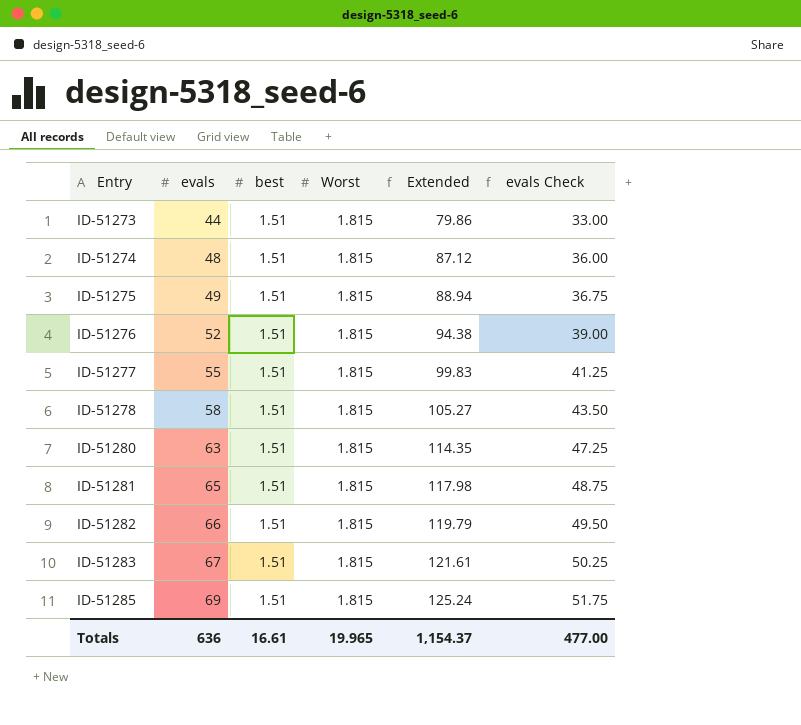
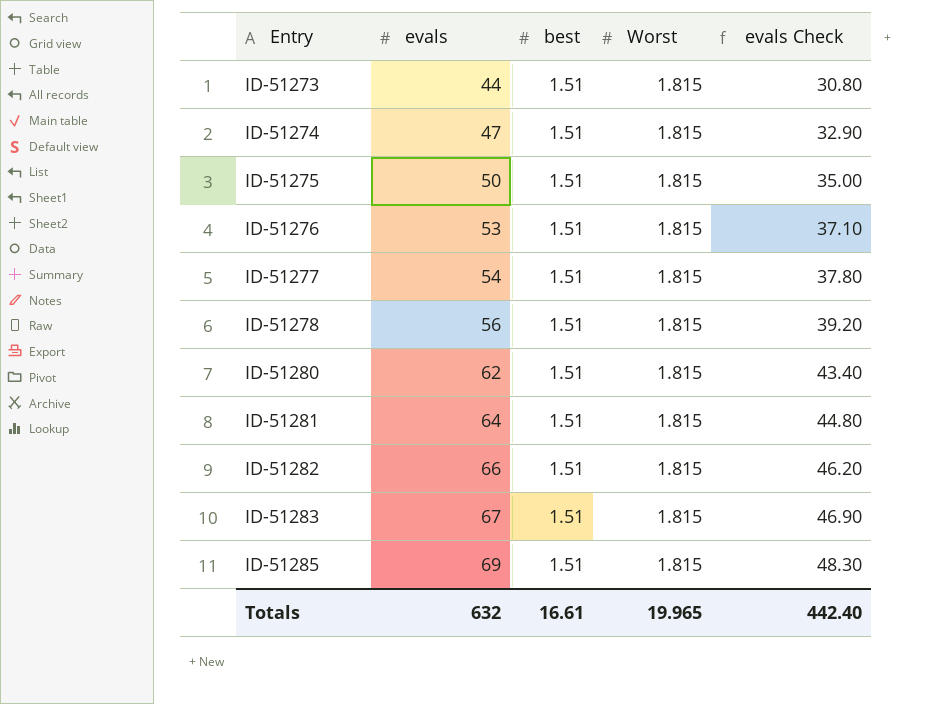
column Extended | formula: [evals] * [Worst] -> none
column evals Check | formula: [evals] * 0.75 -> [evals] * 0.7
ID-51274 | evals: 48 -> 47
ID-51275 | evals: 49 -> 50
ID-51276 | evals: 52 -> 53
ID-51277 | evals: 55 -> 54
ID-51278 | evals: 58 -> 56
ID-51280 | evals: 63 -> 62
ID-51281 | evals: 65 -> 64
Totals | evals: 636 -> 632
Totals | evals Check: 477.00 -> 442.40

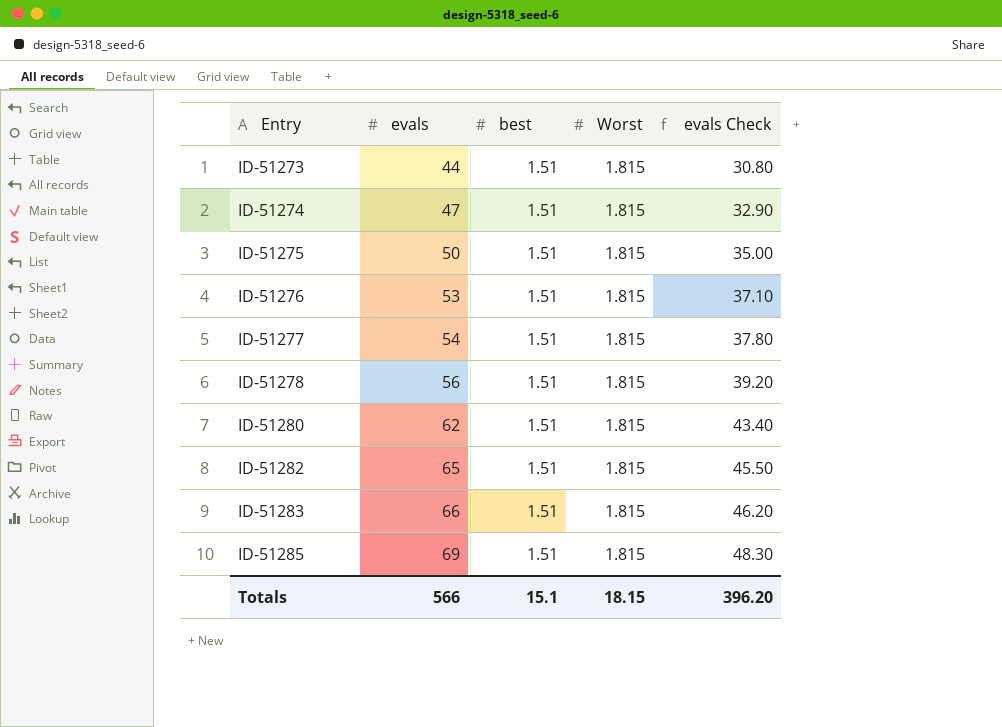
row ID-51281: 64 | 1.51 | 1.815 | 44.80 -> none
ID-51282 | evals: 66 -> 65
ID-51282 | evals Check: 46.20 -> 45.50
ID-51283 | evals: 67 -> 66
ID-51283 | evals Check: 46.90 -> 46.20
Totals | evals: 632 -> 566
Totals | best: 16.61 -> 15.1
Totals | Worst: 19.965 -> 18.15
Totals | evals Check: 442.40 -> 396.20

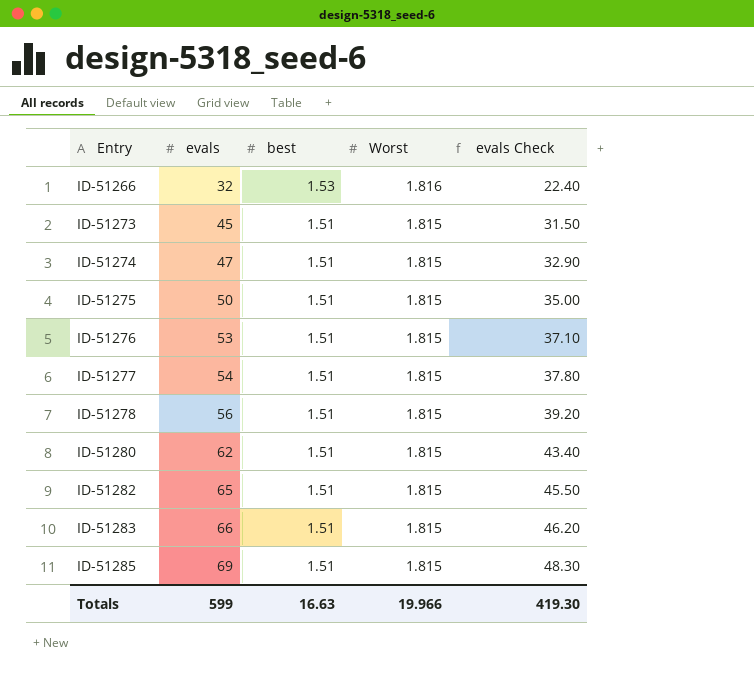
row ID-51266: none -> 32 | 1.53 | 1.816 | 22.40
ID-51273 | evals: 44 -> 45
ID-51273 | evals Check: 30.80 -> 31.50
Totals | evals: 566 -> 599
Totals | best: 15.1 -> 16.63
Totals | Worst: 18.15 -> 19.966
Totals | evals Check: 396.20 -> 419.30

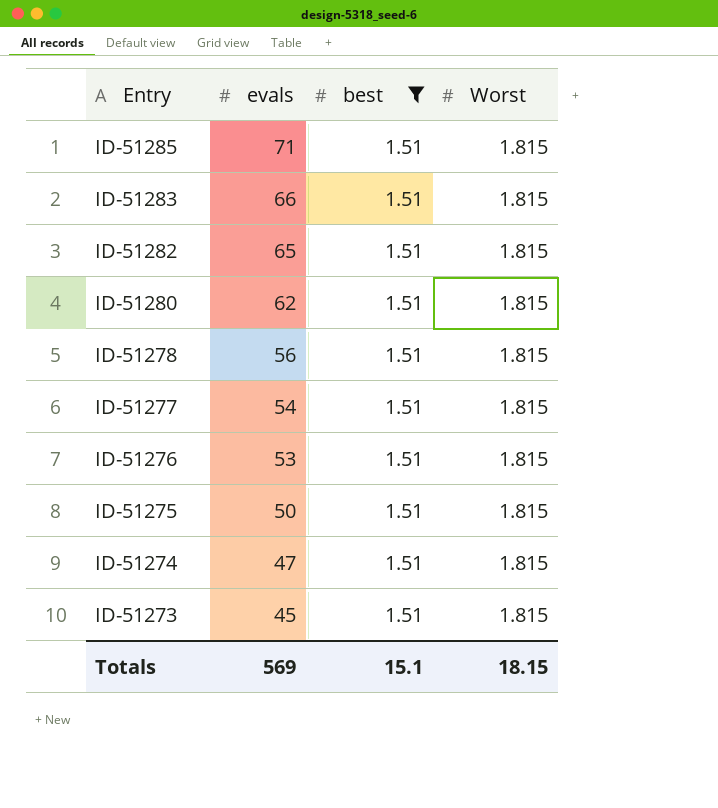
filter: none -> best = 1.51
row order: Entry ascending -> Entry descending
column evals Check | formula: [evals] * 0.7 -> none
ID-51285 | evals: 69 -> 71
Totals | evals: 599 -> 569
Totals | best: 16.63 -> 15.1
Totals | Worst: 19.966 -> 18.15

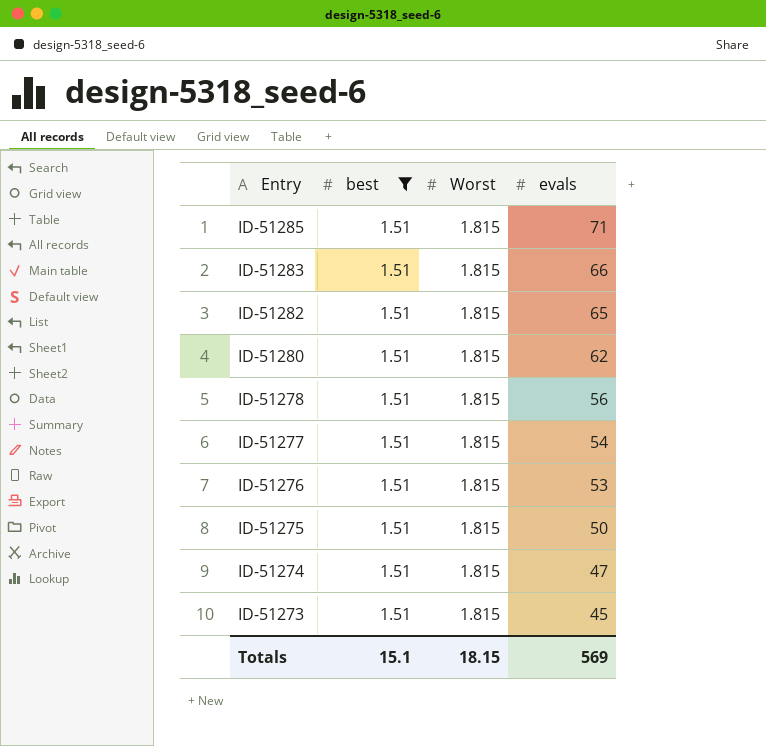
column evals | position: 2 -> 4

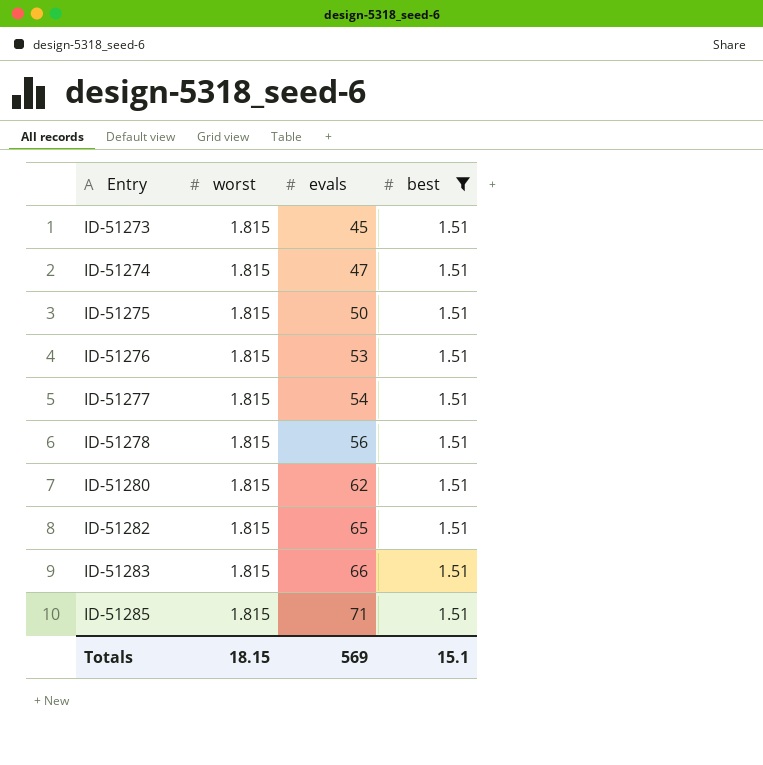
row order: Entry descending -> Entry ascending
column name: Worst -> worst
column best | position: 2 -> 4

